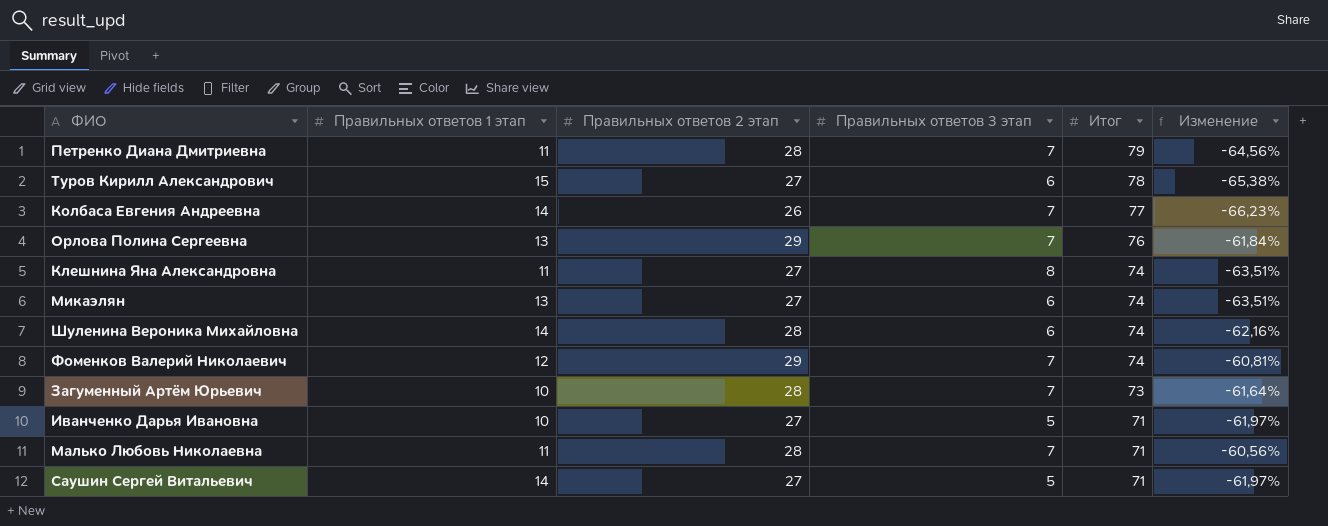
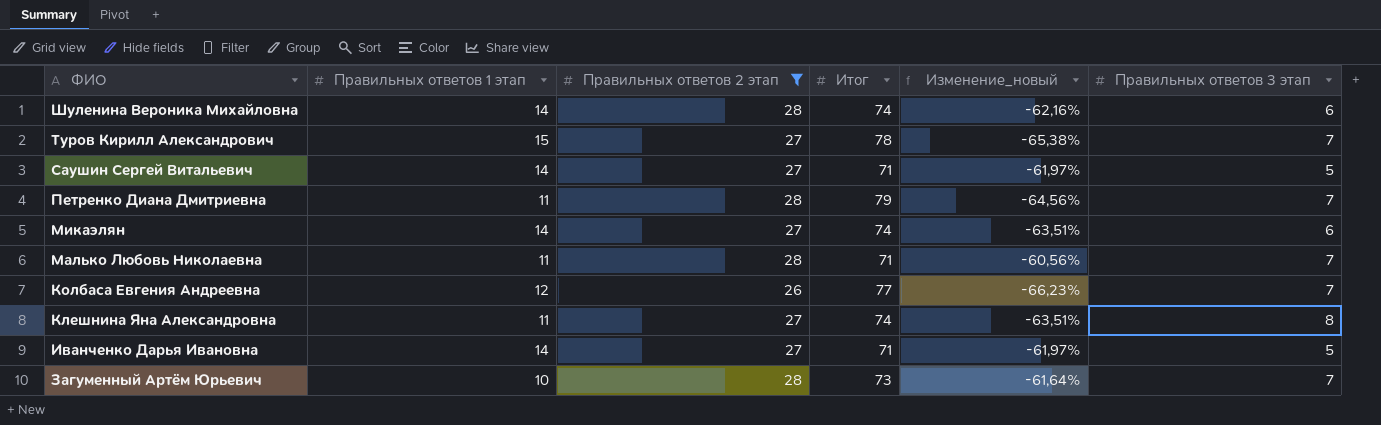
filter: none -> Правильных ответов 2 этап != 29
row order: Итог descending -> ФИО descending
column name: Изменение -> Изменение_новый
column Правильных ответов 3 этап | position: 4 -> 6
Туров Кирилл Александрович | Правильных ответов 3 этап: 6 -> 7
Микаэлян | Правильных ответов 1 этап: 13 -> 14
Колбаса Евгения Андреевна | Правильных ответов 1 этап: 14 -> 12
Иванченко Дарья Ивановна | Правильных ответов 1 этап: 10 -> 14

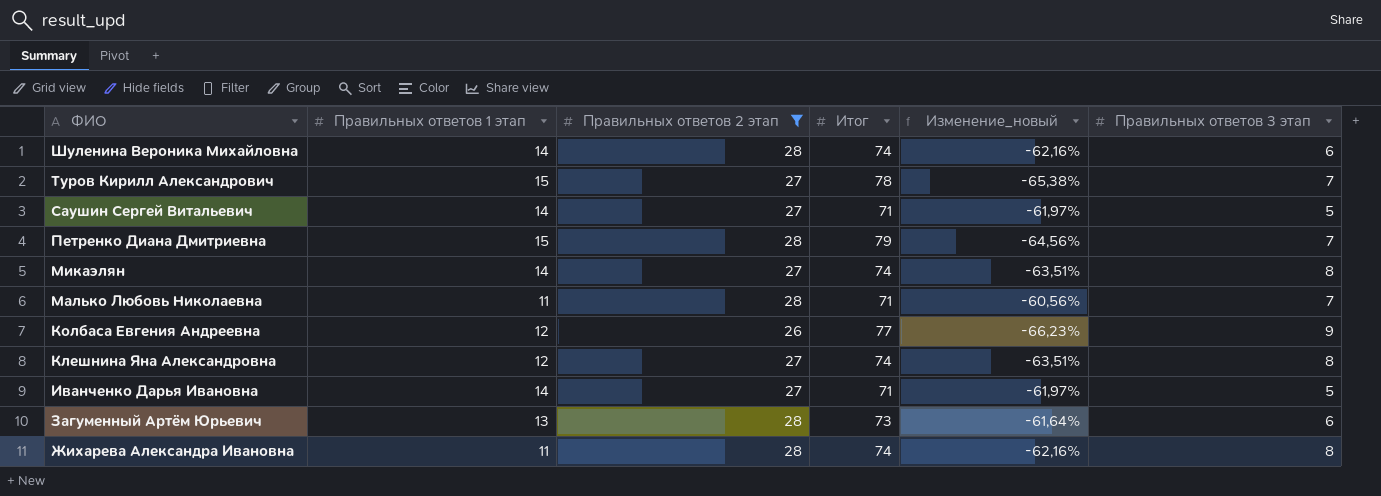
Петренко Диана Дмитриевна | Правильных ответов 1 этап: 11 -> 15
Микаэлян | Правильных ответов 3 этап: 6 -> 8
Колбаса Евгения Андреевна | Правильных ответов 3 этап: 7 -> 9
Клешнина Яна Александровна | Правильных ответов 1 этап: 11 -> 12
Загуменный Артём Юрьевич | Правильных ответов 1 этап: 10 -> 13
Загуменный Артём Юрьевич | Правильных ответов 3 этап: 7 -> 6
row Жихарева Александра Ивановна: none -> 11 | 28 | 74 | -62,16% | 8

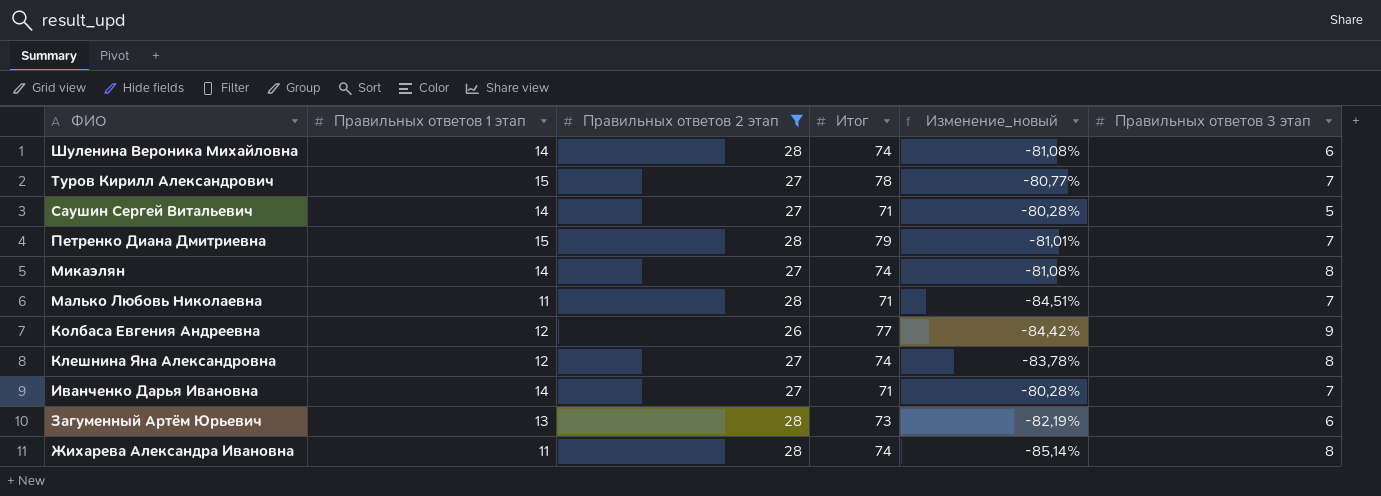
column Изменение_новый | formula: ([Правильных ответов 2 этап] - [Итог]) / [Итог] -> ([Правильных ответов 1 этап] - [Итог]) / [Итог]
Иванченко Дарья Ивановна | Правильных ответов 3 этап: 5 -> 7

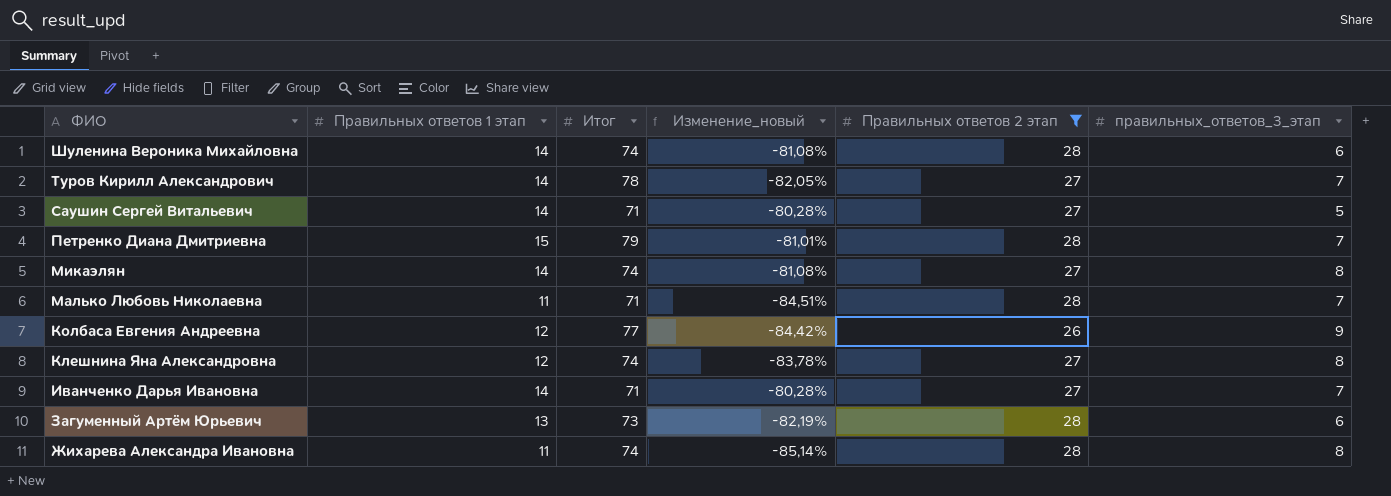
column Правильных ответов 2 этап | position: 3 -> 5
column name: Правильных ответов 3 этап -> правильных_ответов_3_этап
Туров Кирилл Александрович | Правильных ответов 1 этап: 15 -> 14
Туров Кирилл Александрович | Изменение_новый: -80,77% -> -82,05%

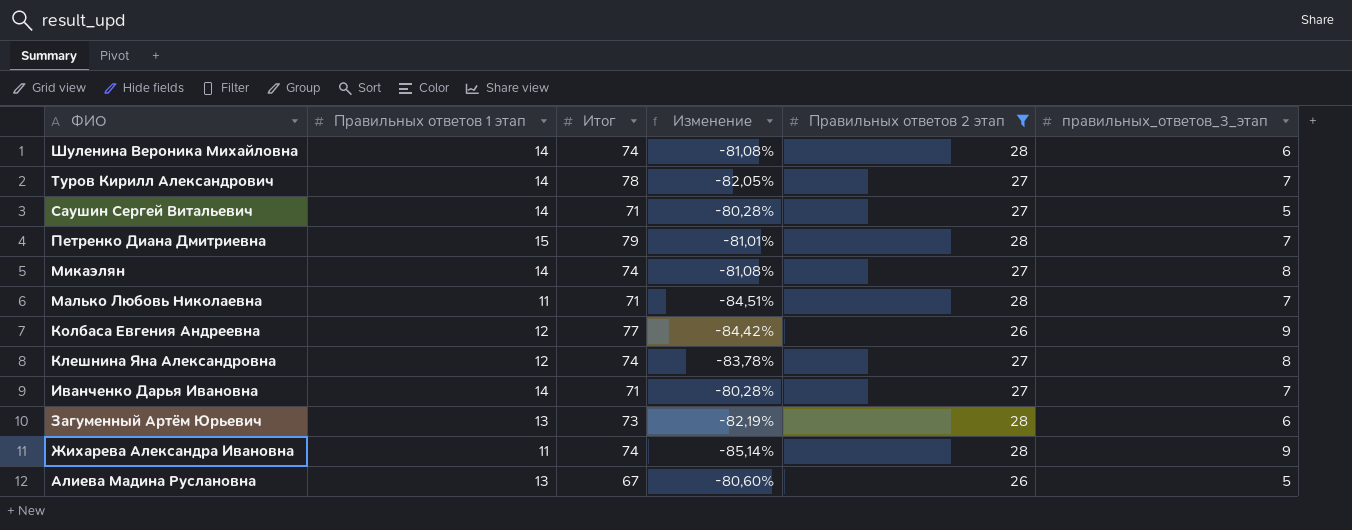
column name: Изменение_новый -> Изменение
Жихарева Александра Ивановна | правильных_ответов_3_этап: 8 -> 9
row Алиева Мадина Руслановна: none -> 13 | 67 | -80,60% | 26 | 5

